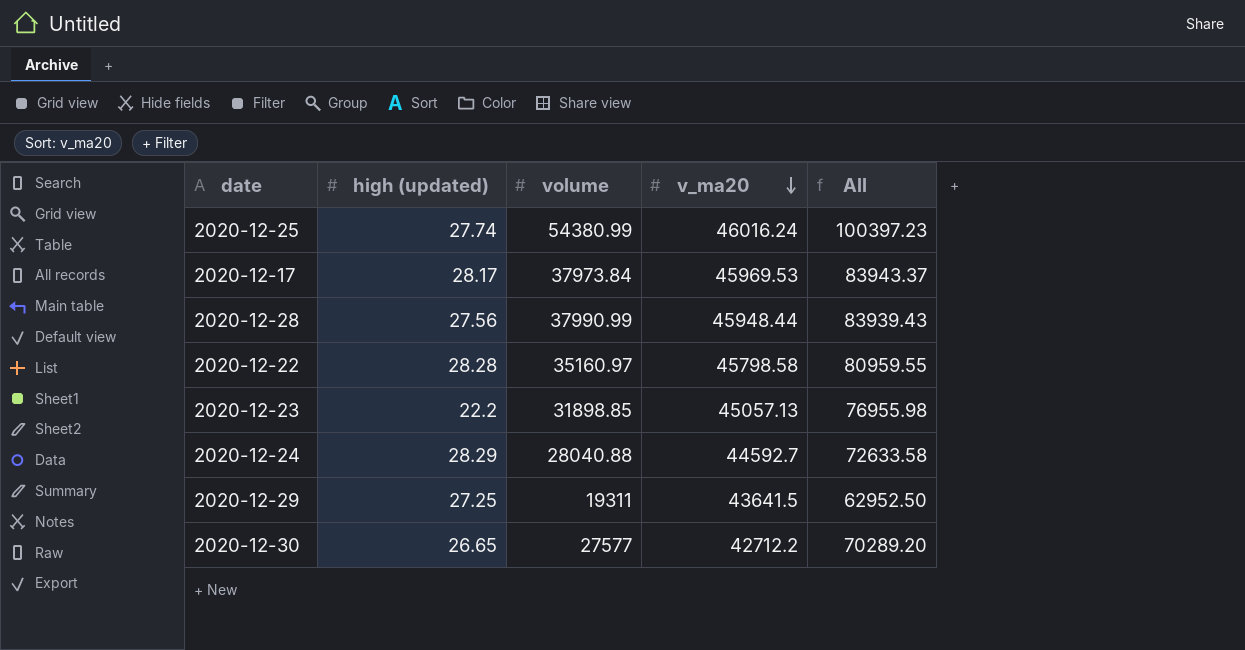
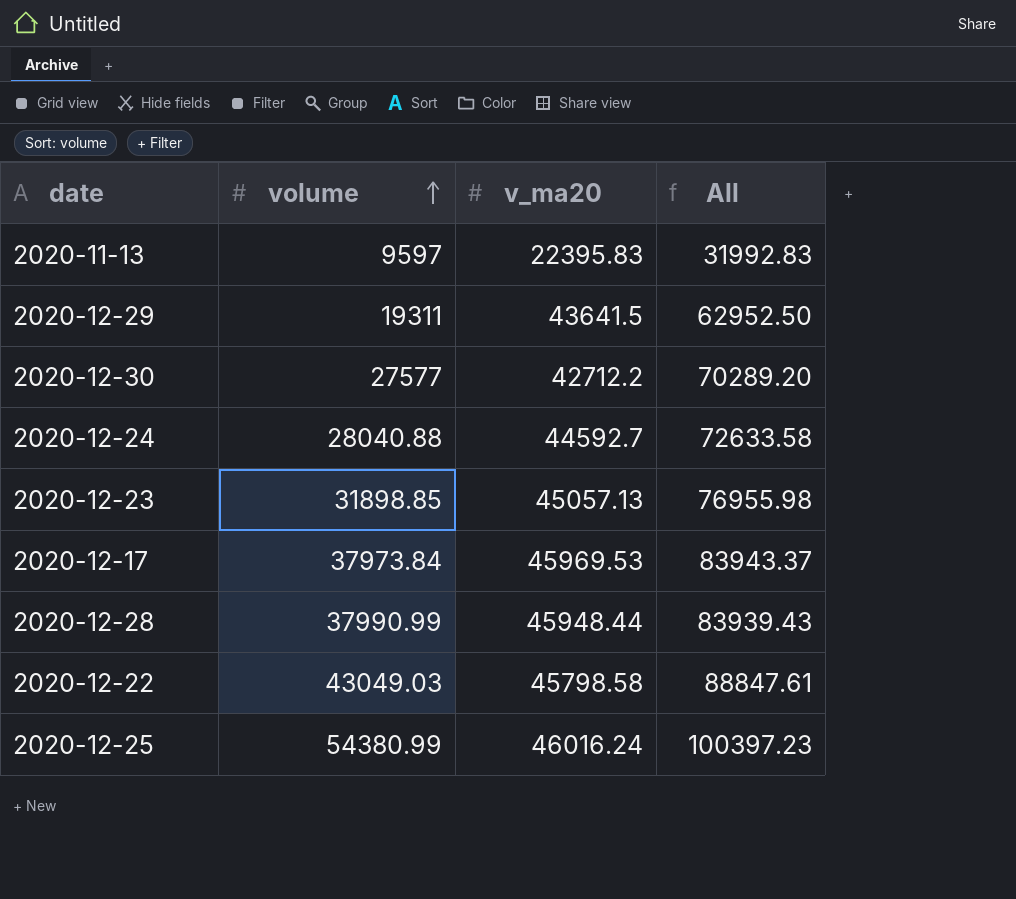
row order: v_ma20 descending -> volume ascending
column high (updated) | position: 2 -> none
row 2020-11-13: none -> 9597 | 22395.83 | 31992.83
2020-12-22 | volume: 35160.97 -> 43049.03
2020-12-22 | All: 80959.55 -> 88847.61

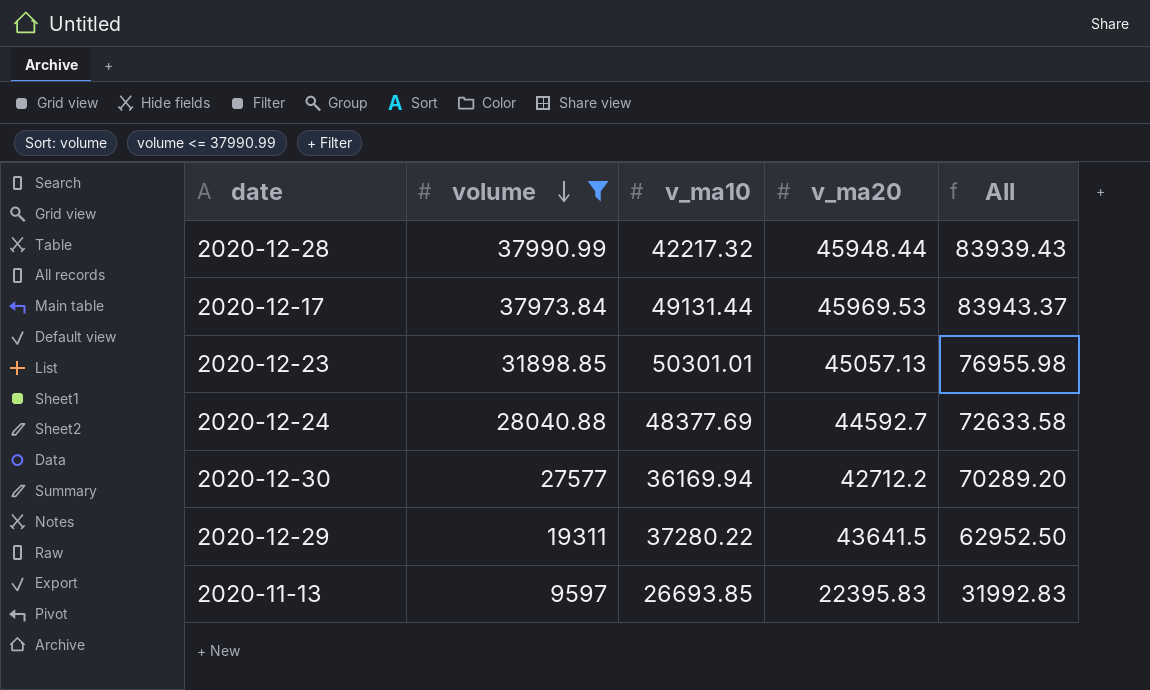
filter: none -> volume <= 37990.99
row order: volume ascending -> volume descending
column v_ma10 | position: none -> 3

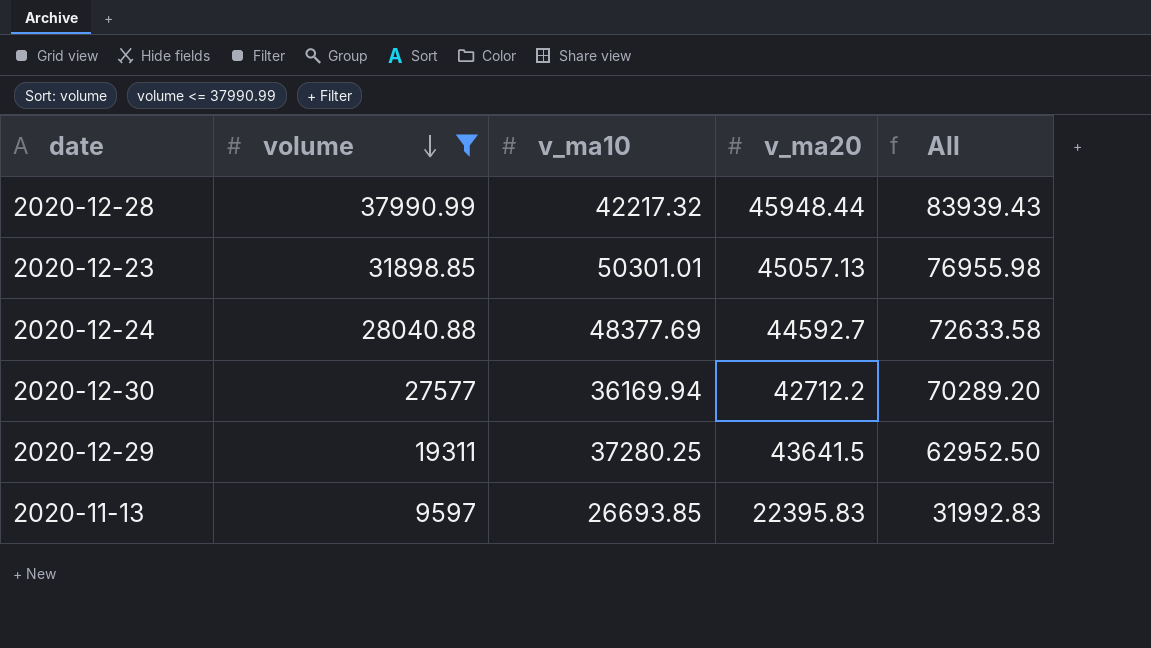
row 2020-12-17: 37973.84 | 49131.44 | 45969.53 | 83943.37 -> none
2020-12-29 | v_ma10: 37280.22 -> 37280.25

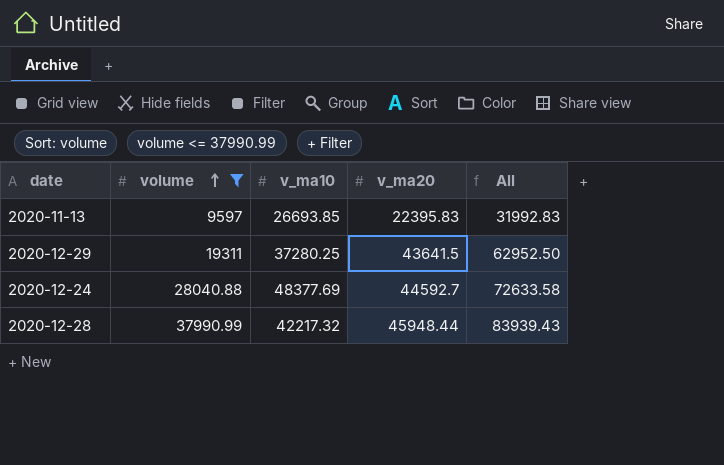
row order: volume descending -> volume ascending
row 2020-12-23: 31898.85 | 50301.01 | 45057.13 | 76955.98 -> none
row 2020-12-30: 27577 | 36169.94 | 42712.2 | 70289.20 -> none

